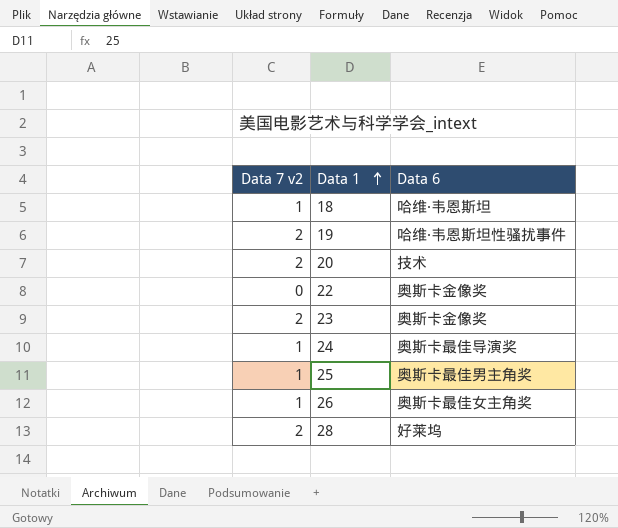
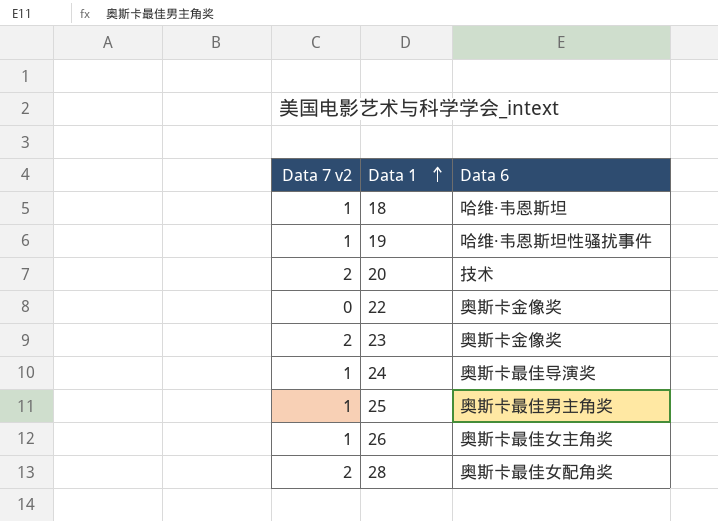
19 | Data 7 v2: 2 -> 1
28 | Data 6: 好莱坞 -> 奥斯卡最佳女配角奖

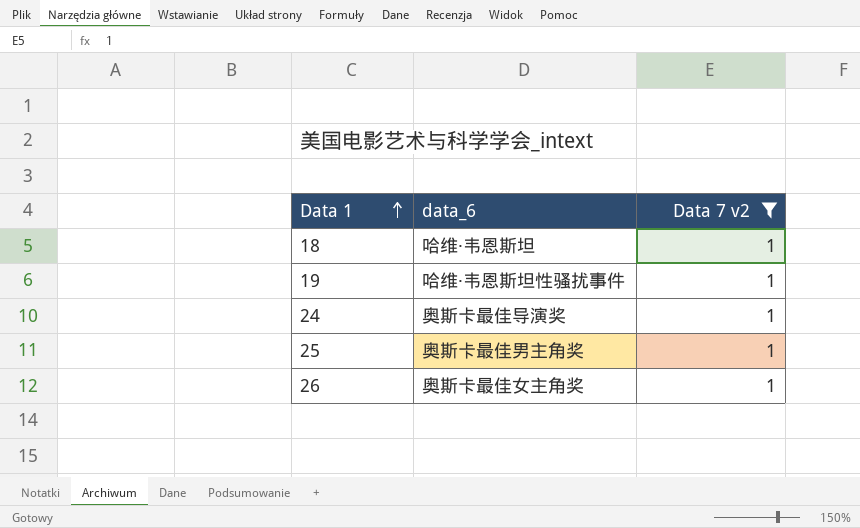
filter: none -> Data 7 v2 = 1
column name: Data 6 -> data_6
column Data 7 v2 | position: 1 -> 3

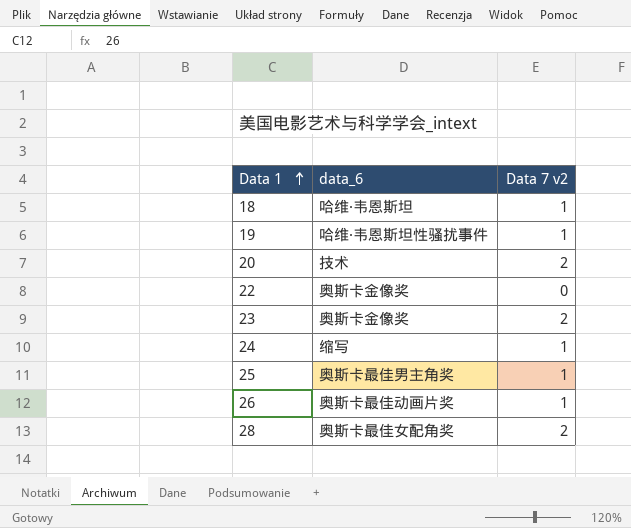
filter: Data 7 v2 = 1 -> none
24 | data_6: 奥斯卡最佳导演奖 -> 缩写
26 | data_6: 奥斯卡最佳女主角奖 -> 奥斯卡最佳动画片奖

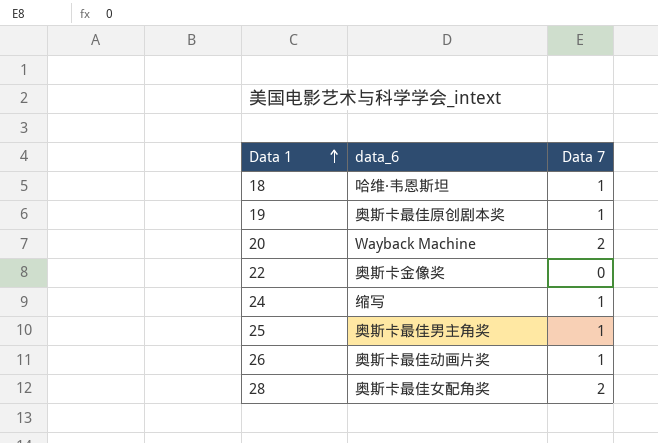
column name: Data 7 v2 -> Data 7
row 23: 奥斯卡金像奖 | 2 -> none
19 | data_6: 哈维·韦恩斯坦性骚扰事件 -> 奥斯卡最佳原创剧本奖
20 | data_6: 技术 -> Wayback Machine

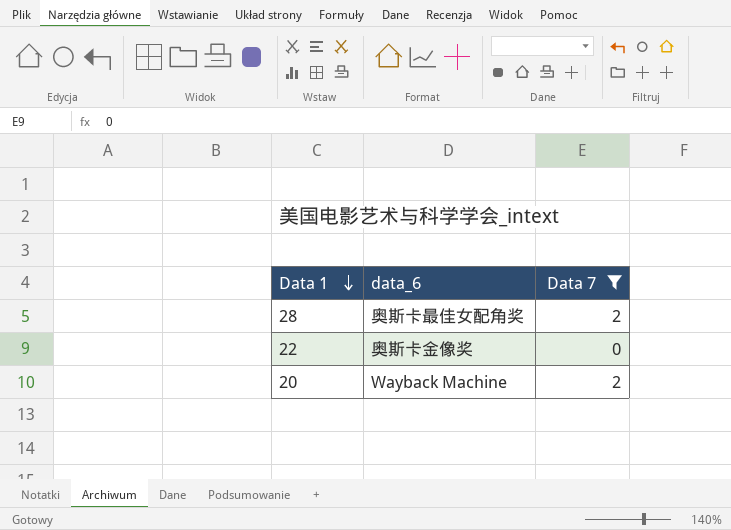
filter: none -> Data 7 != 1
row order: Data 1 ascending -> Data 1 descending

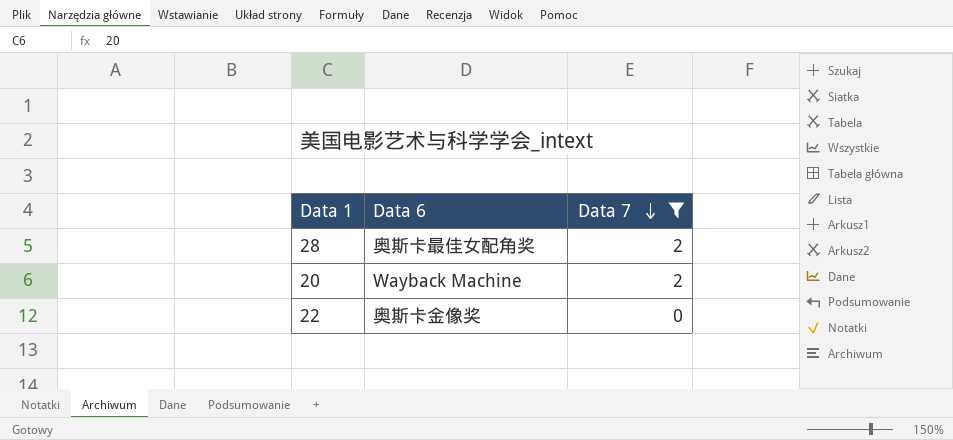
row order: Data 1 descending -> Data 7 descending
column name: data_6 -> Data 6

